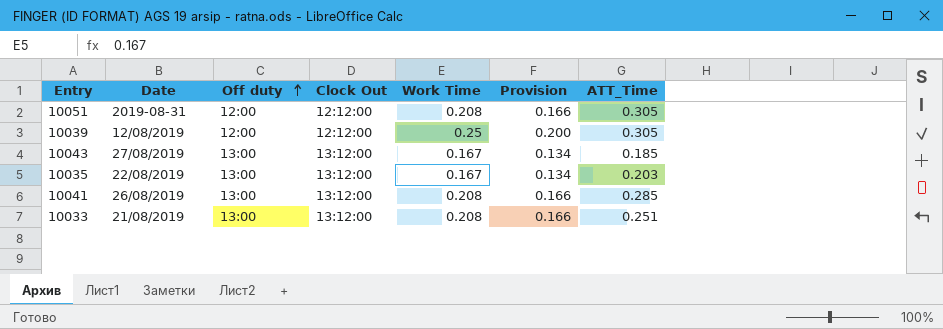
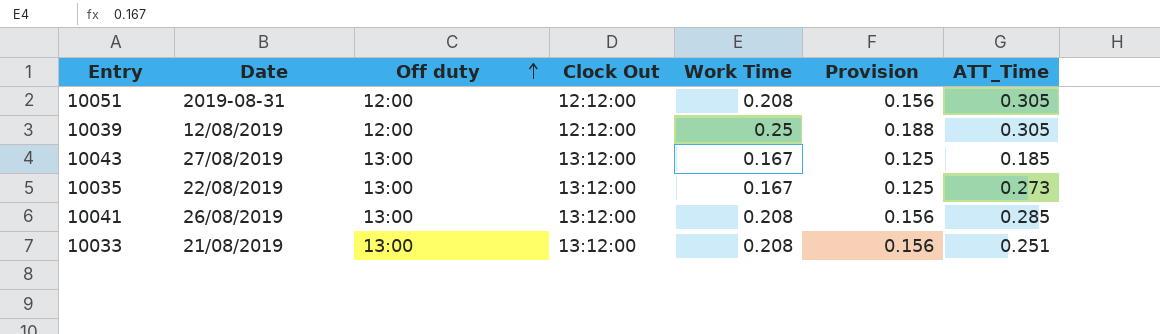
column Provision | formula: [Work Time] * 0.8 -> [Work Time] * 0.75
10035 | ATT_Time: 0.203 -> 0.273

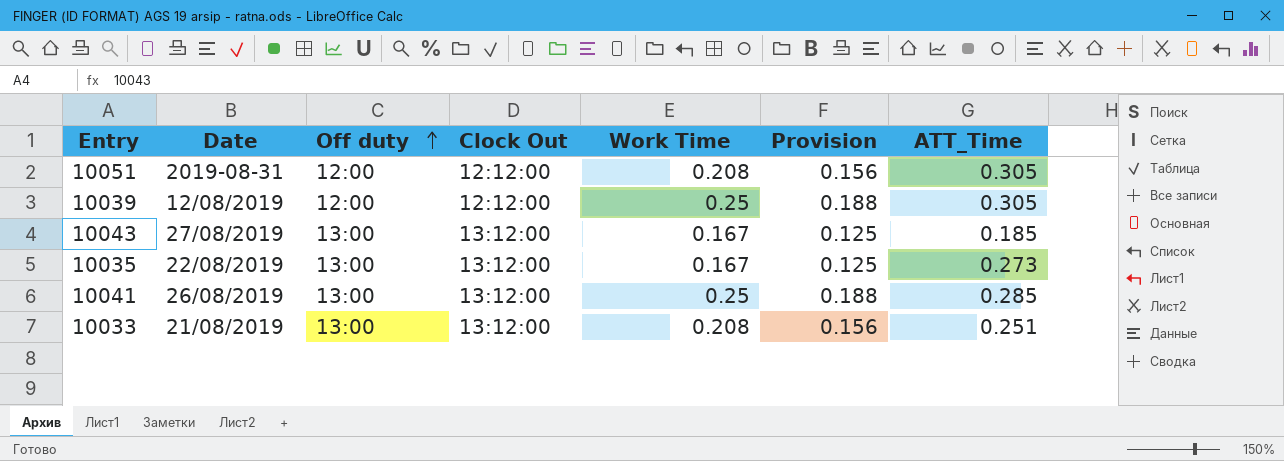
10041 | Work Time: 0.208 -> 0.25
10041 | Provision: 0.156 -> 0.188

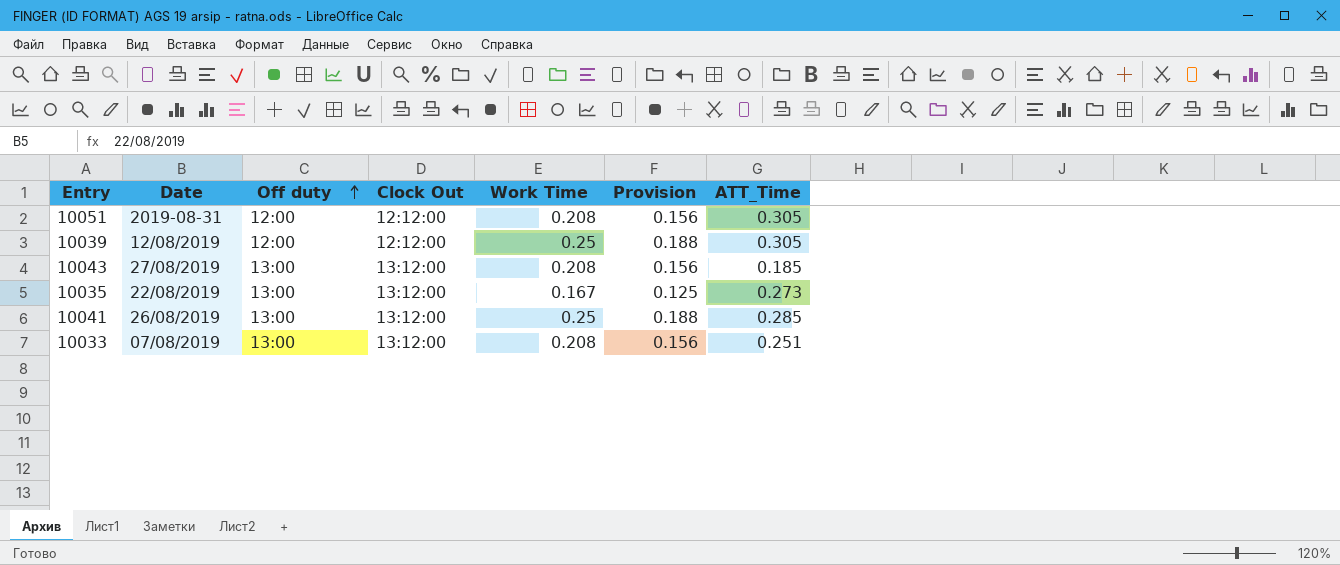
10043 | Work Time: 0.167 -> 0.208
10043 | Provision: 0.125 -> 0.156
10033 | Date: 21/08/2019 -> 07/08/2019

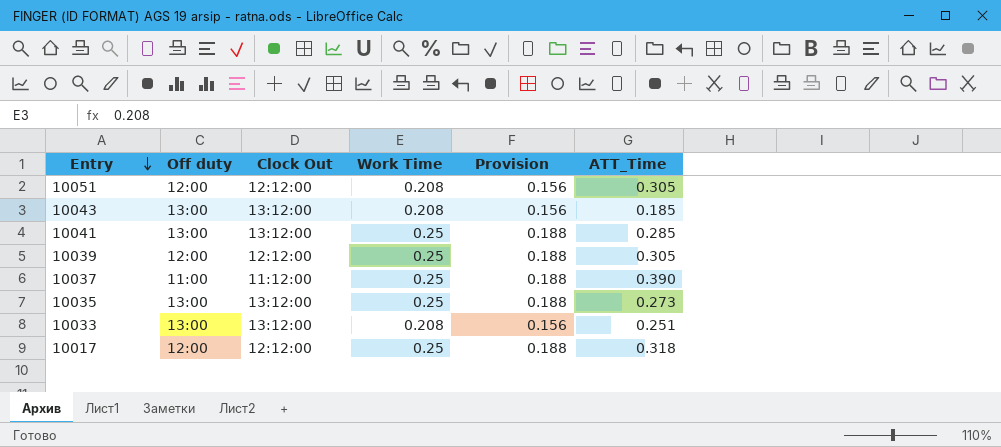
row order: Off duty ascending -> Entry descending
column Date | position: 2 -> none
row 10037: none -> 11:00 | 11:12:00 | 0.25 | 0.188 | 0.390
10035 | Work Time: 0.167 -> 0.25
10035 | Provision: 0.125 -> 0.188
row 10017: none -> 12:00 | 12:12:00 | 0.25 | 0.188 | 0.318

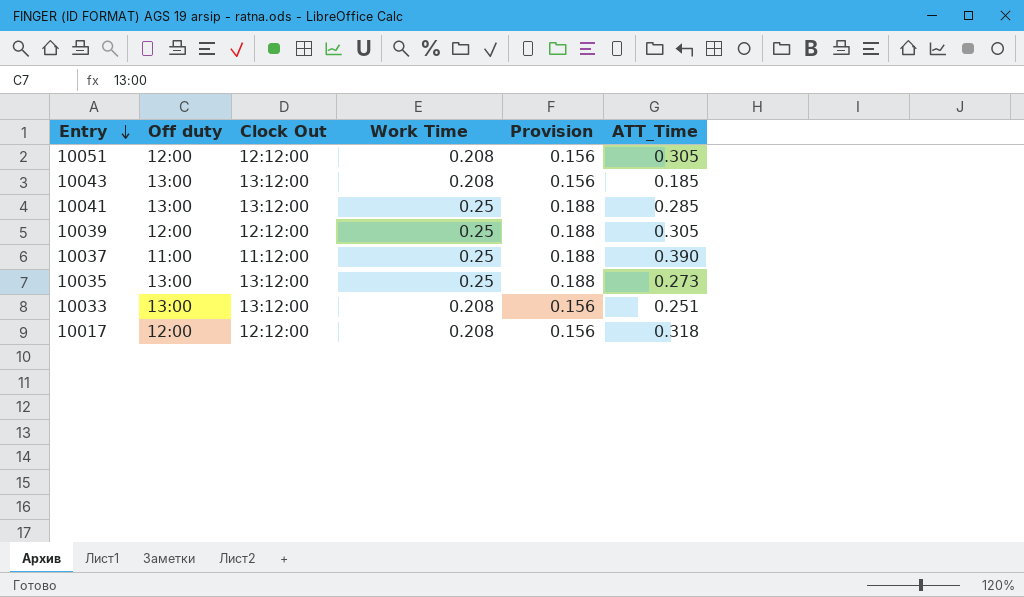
10017 | Work Time: 0.25 -> 0.208
10017 | Provision: 0.188 -> 0.156

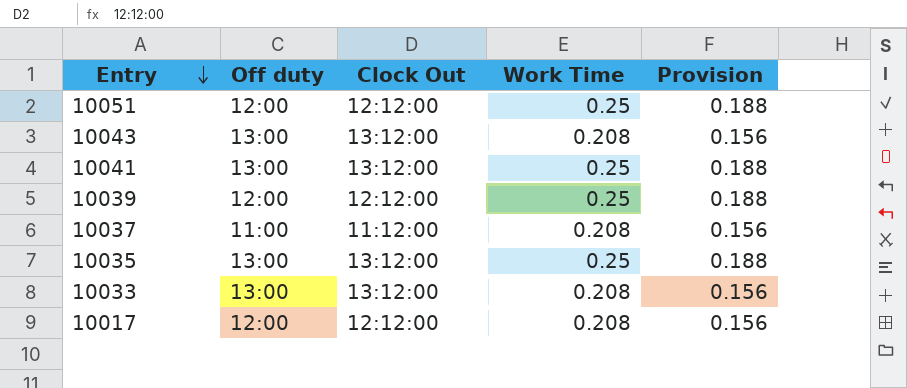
column ATT_Time | position: 6 -> none
10051 | Work Time: 0.208 -> 0.25
10051 | Provision: 0.156 -> 0.188
10037 | Work Time: 0.25 -> 0.208
10037 | Provision: 0.188 -> 0.156

